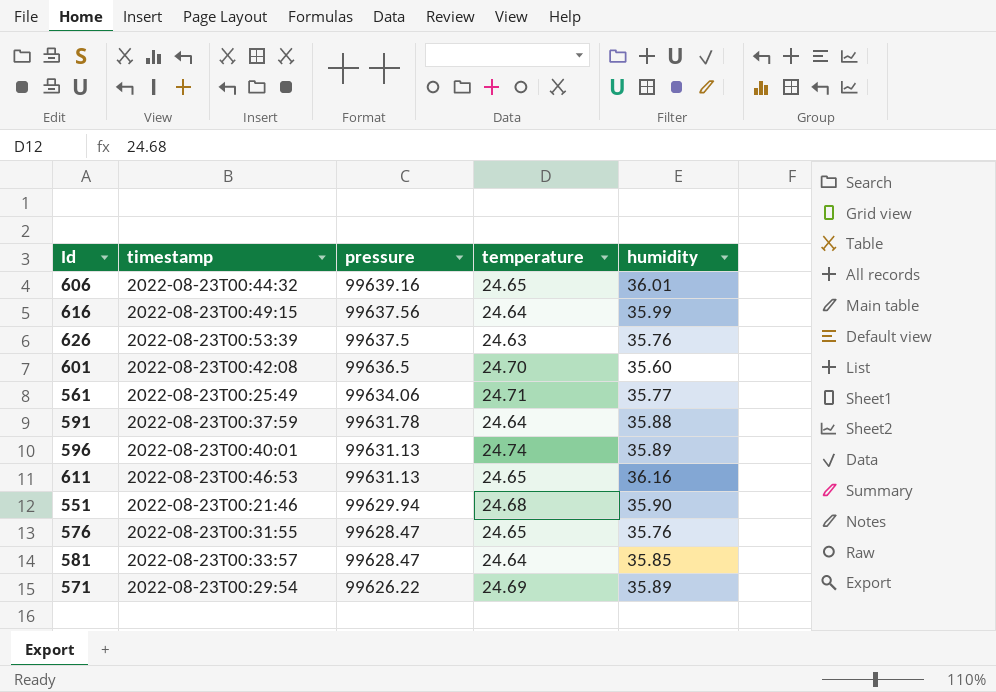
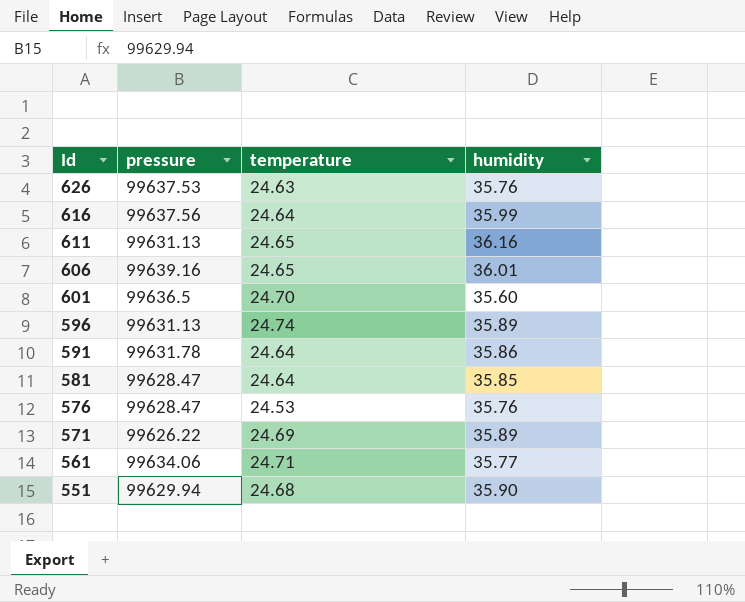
row order: pressure descending -> Id descending
column timestamp | position: 2 -> none
626 | pressure: 99637.5 -> 99637.53
591 | humidity: 35.88 -> 35.86
576 | temperature: 24.65 -> 24.53

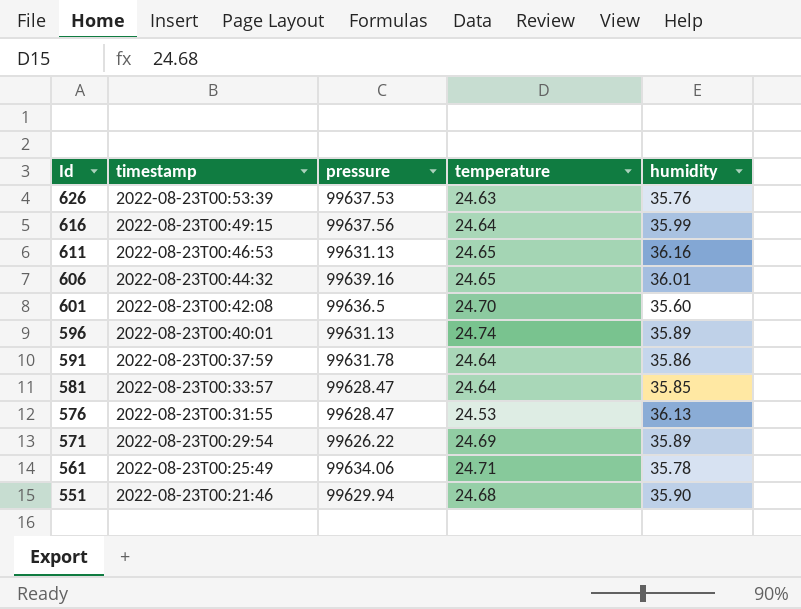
column timestamp | position: none -> 2
576 | humidity: 35.76 -> 36.13
561 | humidity: 35.77 -> 35.78

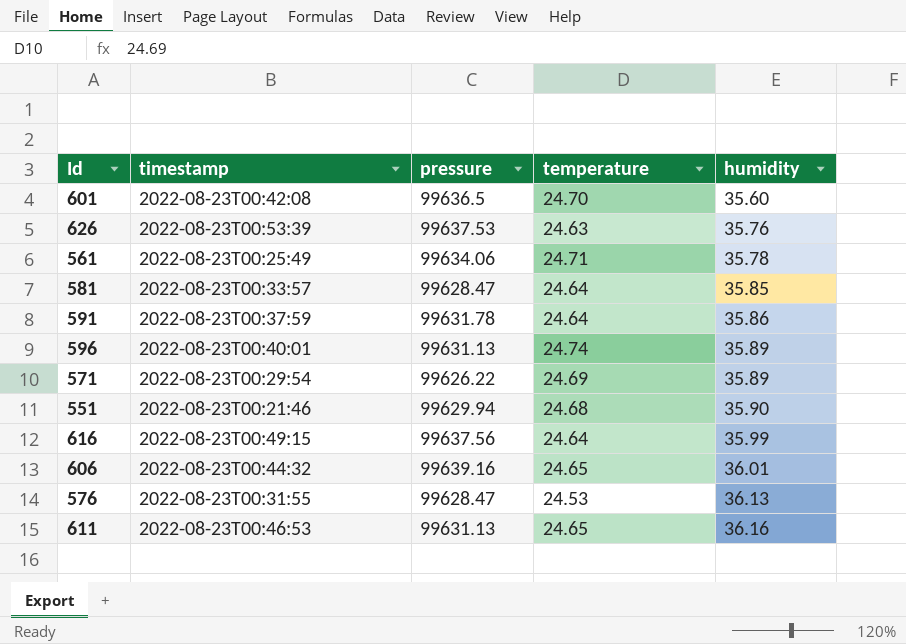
row order: Id descending -> humidity ascending

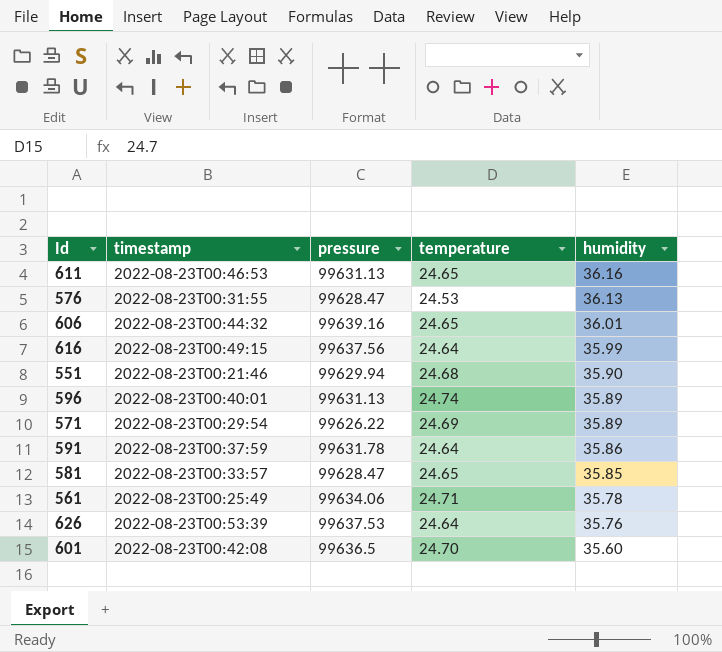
row order: humidity ascending -> humidity descending
581 | temperature: 24.64 -> 24.65
626 | temperature: 24.63 -> 24.64

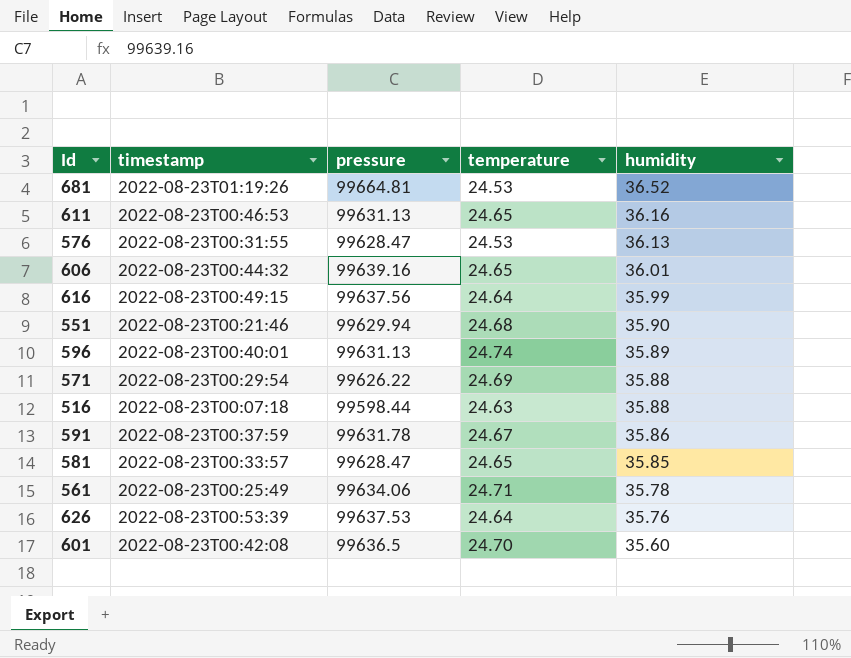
row 681: none -> 2022-08-23T01:19:26 | 99664.81 | 24.53 | 36.52
571 | humidity: 35.89 -> 35.88
row 516: none -> 2022-08-23T00:07:18 | 99598.44 | 24.63 | 35.88
591 | temperature: 24.64 -> 24.67

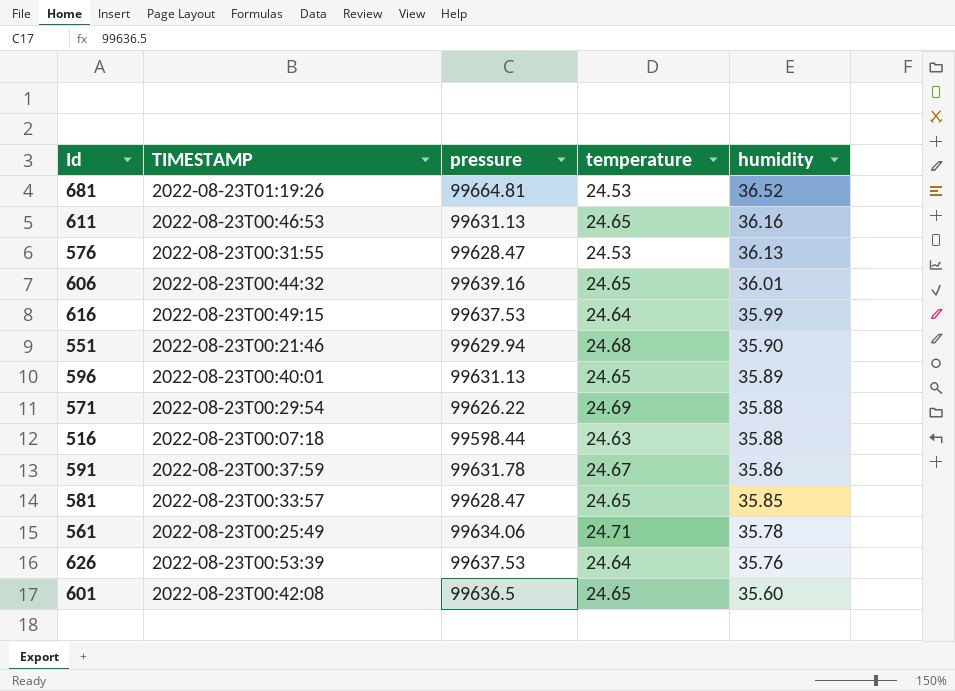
column name: timestamp -> TIMESTAMP
616 | pressure: 99637.56 -> 99637.53
596 | temperature: 24.74 -> 24.65
601 | temperature: 24.70 -> 24.65

